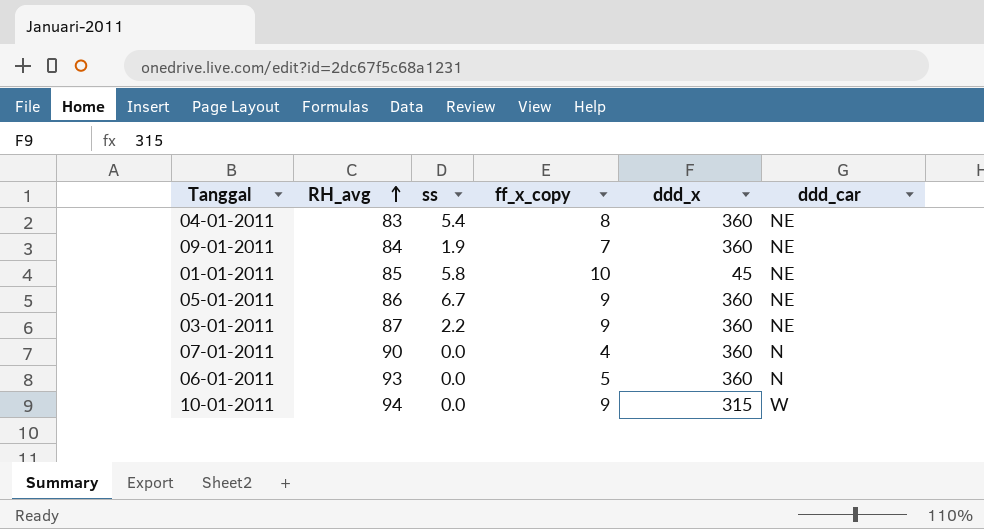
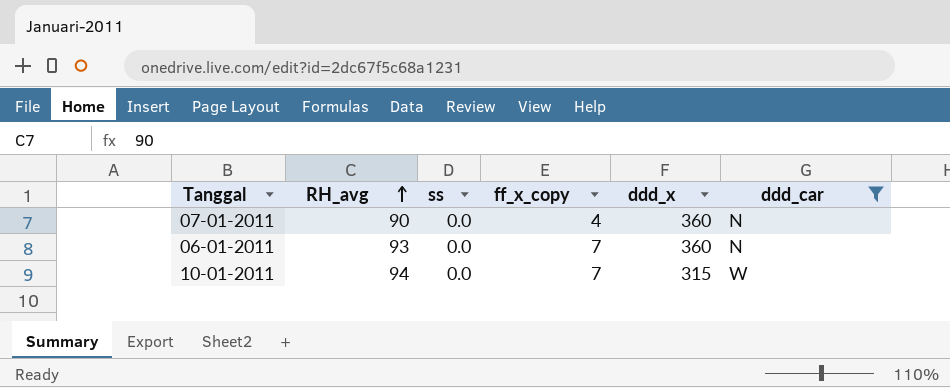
filter: none -> ddd_car != NE
06-01-2011 | ff_x_copy: 5 -> 7
10-01-2011 | ff_x_copy: 9 -> 7

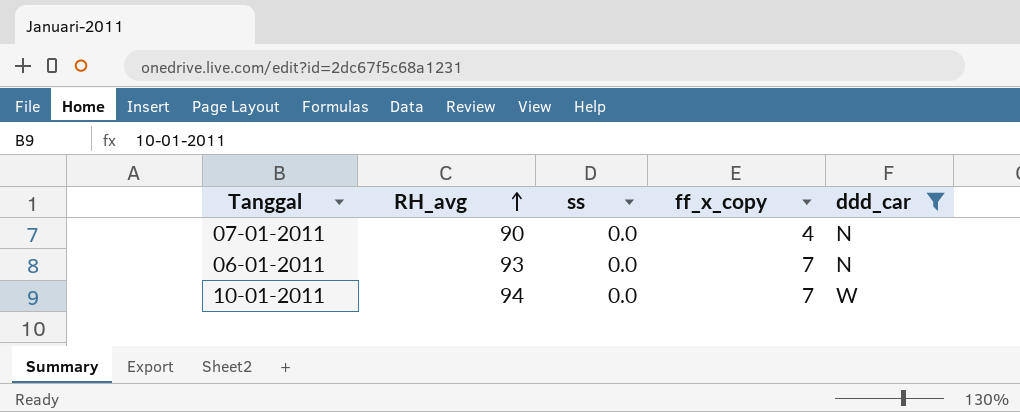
column ddd_x | position: 5 -> none

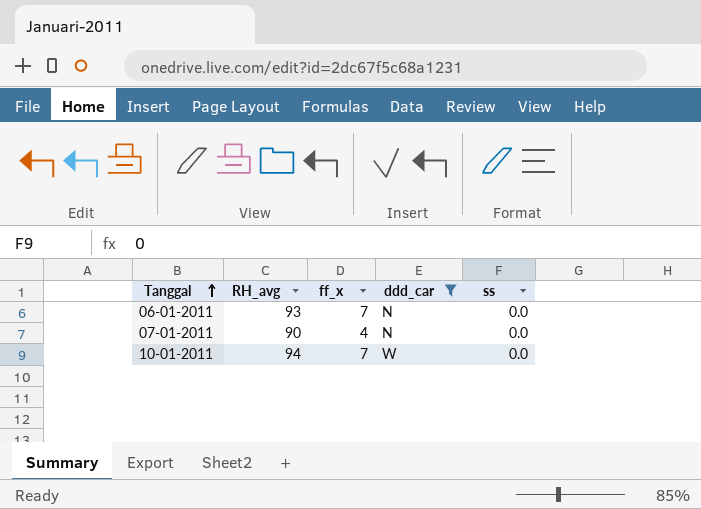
row order: RH_avg ascending -> Tanggal ascending
column name: ff_x_copy -> ff_x
column ss | position: 3 -> 5

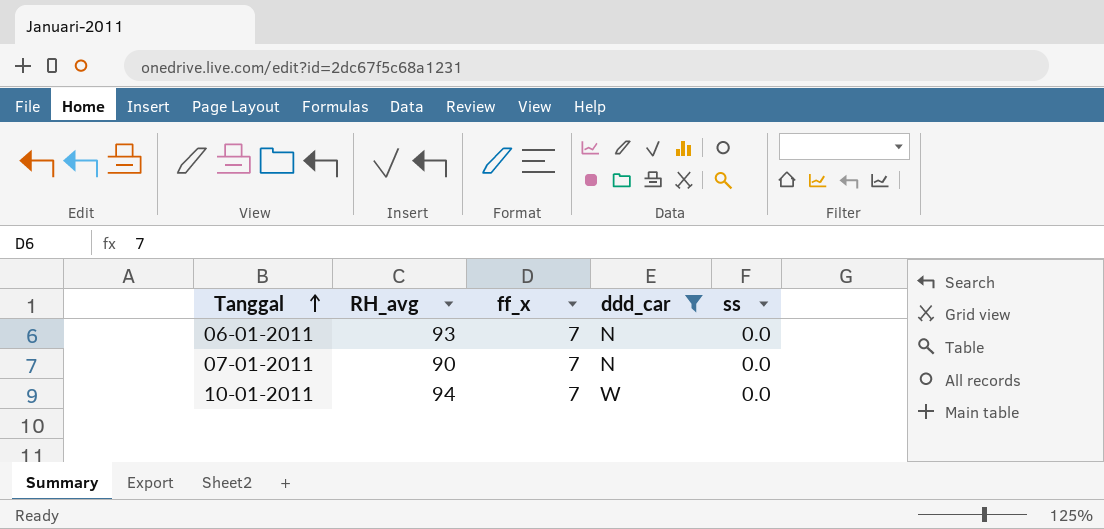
07-01-2011 | ff_x: 4 -> 7

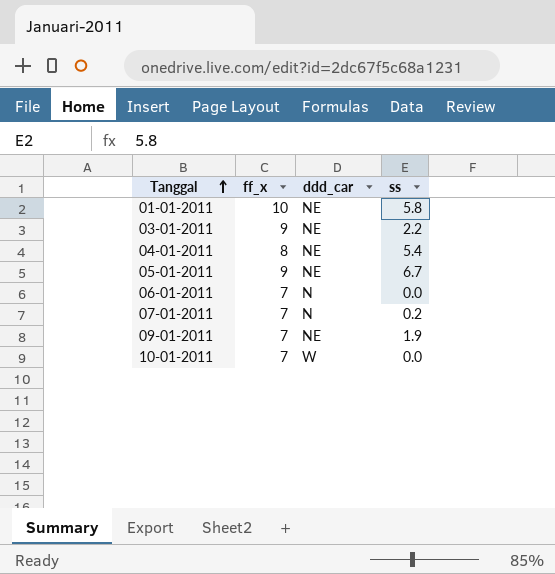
filter: ddd_car != NE -> none
column RH_avg | position: 2 -> none
07-01-2011 | ss: 0.0 -> 0.2

